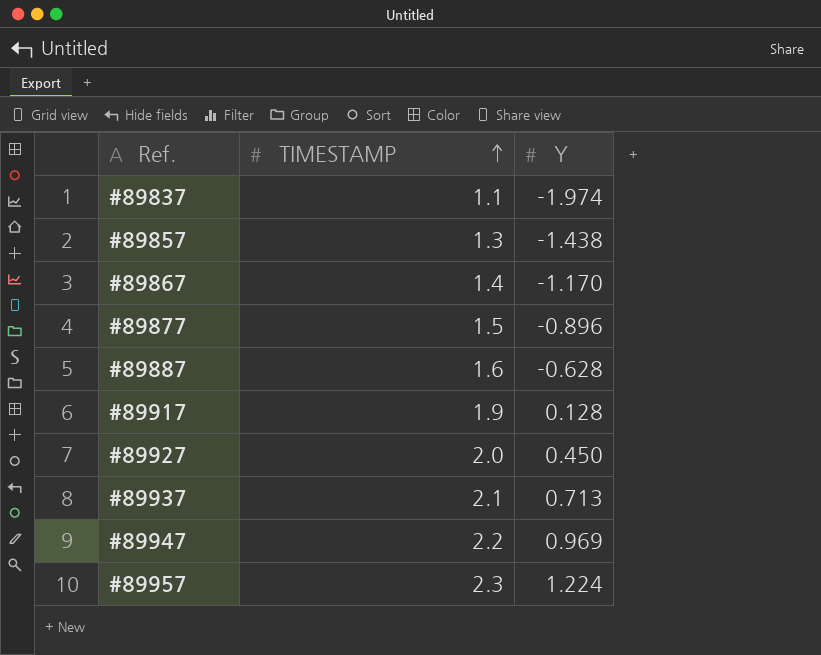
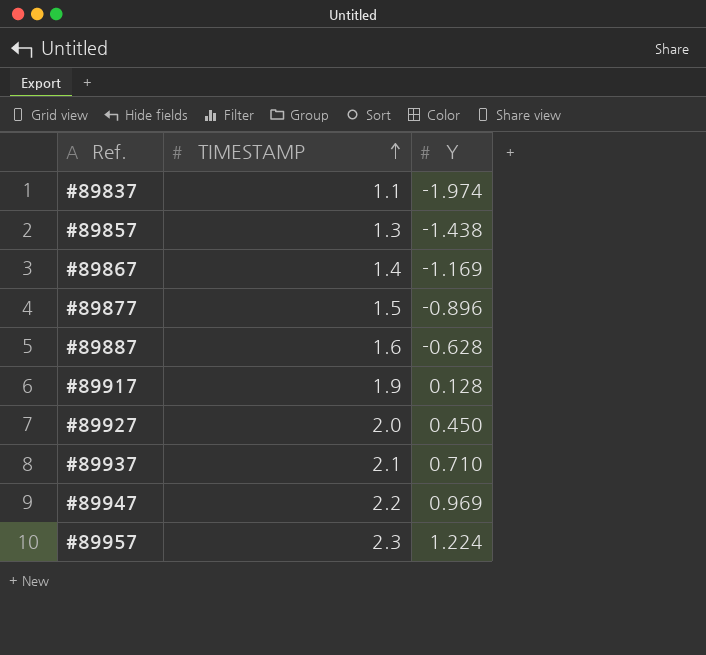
#89867 | Y: -1.170 -> -1.169
#89937 | Y: 0.713 -> 0.710

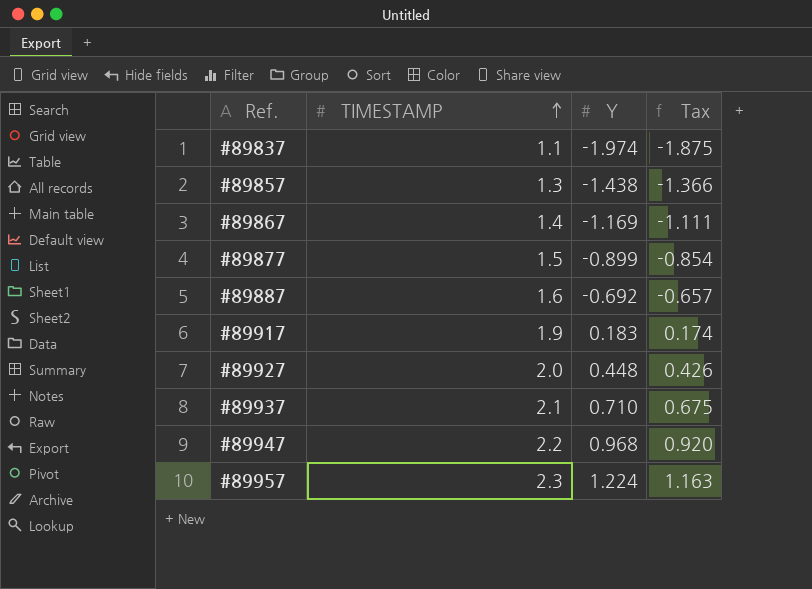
column Tax | formula: none -> [Y] * 0.95
#89877 | Y: -0.896 -> -0.899
#89887 | Y: -0.628 -> -0.692
#89917 | Y: 0.128 -> 0.183
#89927 | Y: 0.450 -> 0.448
#89947 | Y: 0.969 -> 0.968

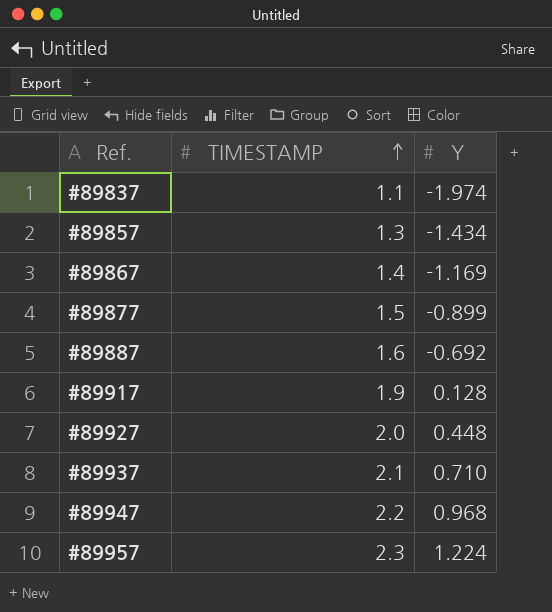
column Tax | formula: [Y] * 0.95 -> none
#89857 | Y: -1.438 -> -1.434
#89917 | Y: 0.183 -> 0.128

